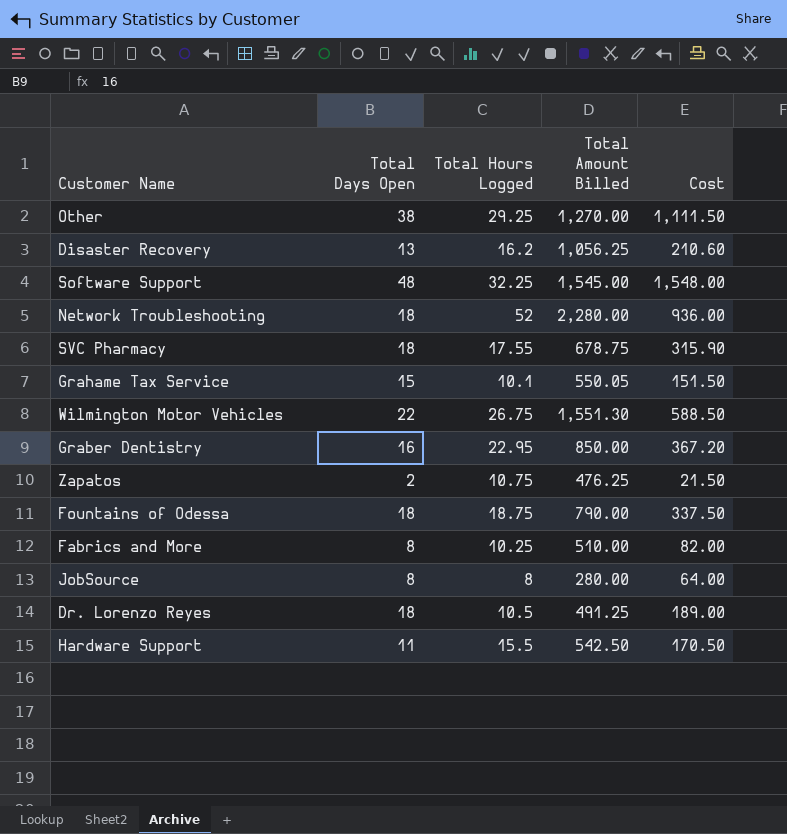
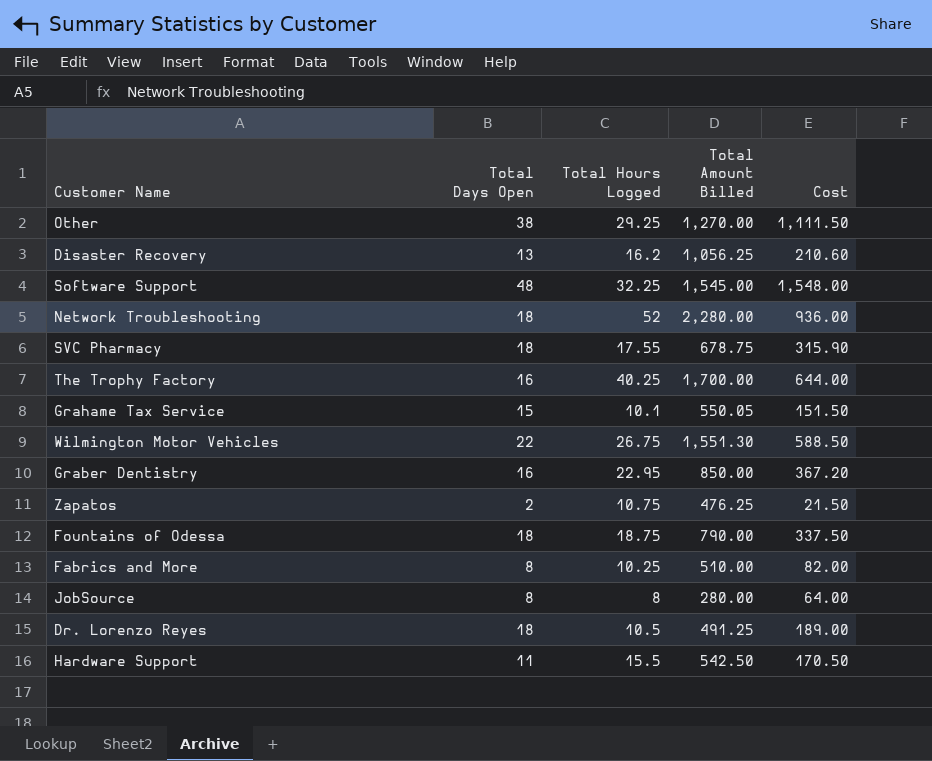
row The Trophy Factory: none -> 16 | 40.25 | 1,700.00 | 644.00

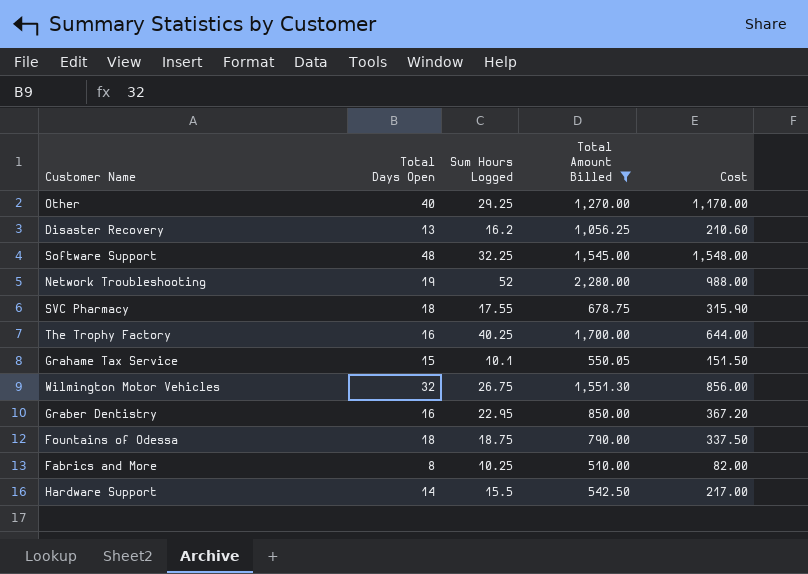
filter: none -> Total Amount Billed >= 510.00
column name: Total Hours Logged -> Sum Hours Logged
Other | Total Days Open: 38 -> 40
Other | Cost: 1,111.50 -> 1,170.00
Network Troubleshooting | Total Days Open: 18 -> 19
Network Troubleshooting | Cost: 936.00 -> 988.00
Wilmington Motor Vehicles | Total Days Open: 22 -> 32
Wilmington Motor Vehicles | Cost: 588.50 -> 856.00
Hardware Support | Total Days Open: 11 -> 14
Hardware Support | Cost: 170.50 -> 217.00

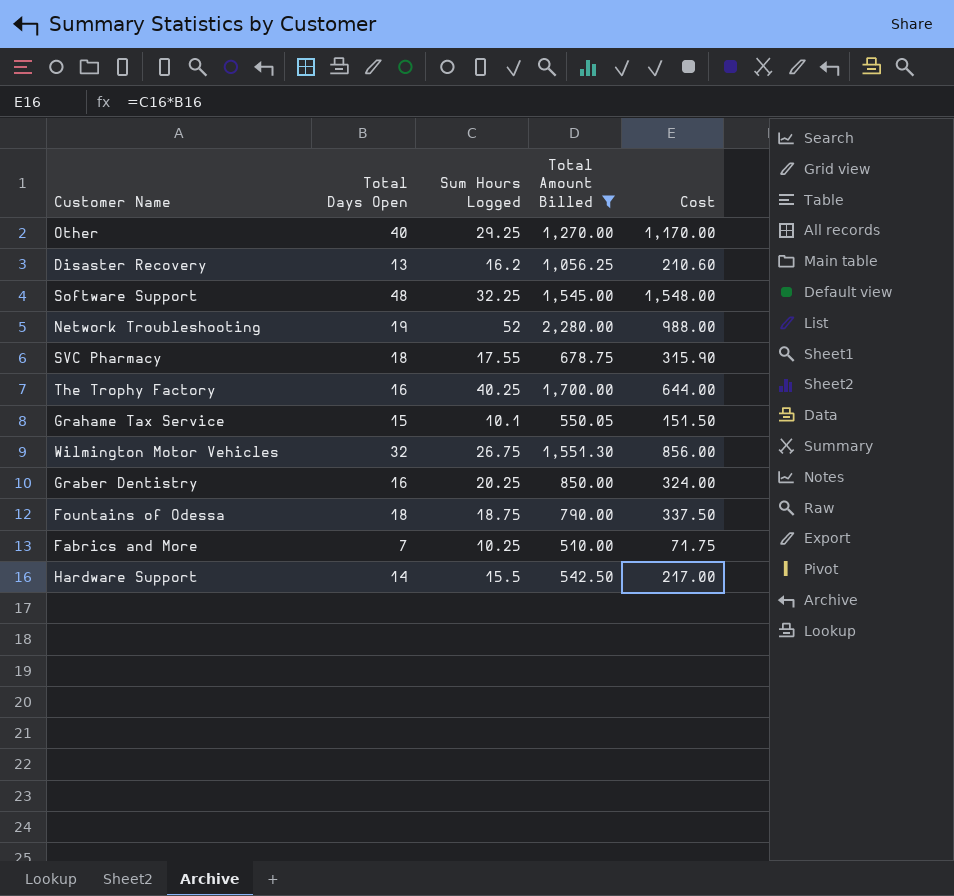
Graber Dentistry | Sum Hours Logged: 22.95 -> 20.25
Graber Dentistry | Cost: 367.20 -> 324.00
Fabrics and More | Total Days Open: 8 -> 7
Fabrics and More | Cost: 82.00 -> 71.75

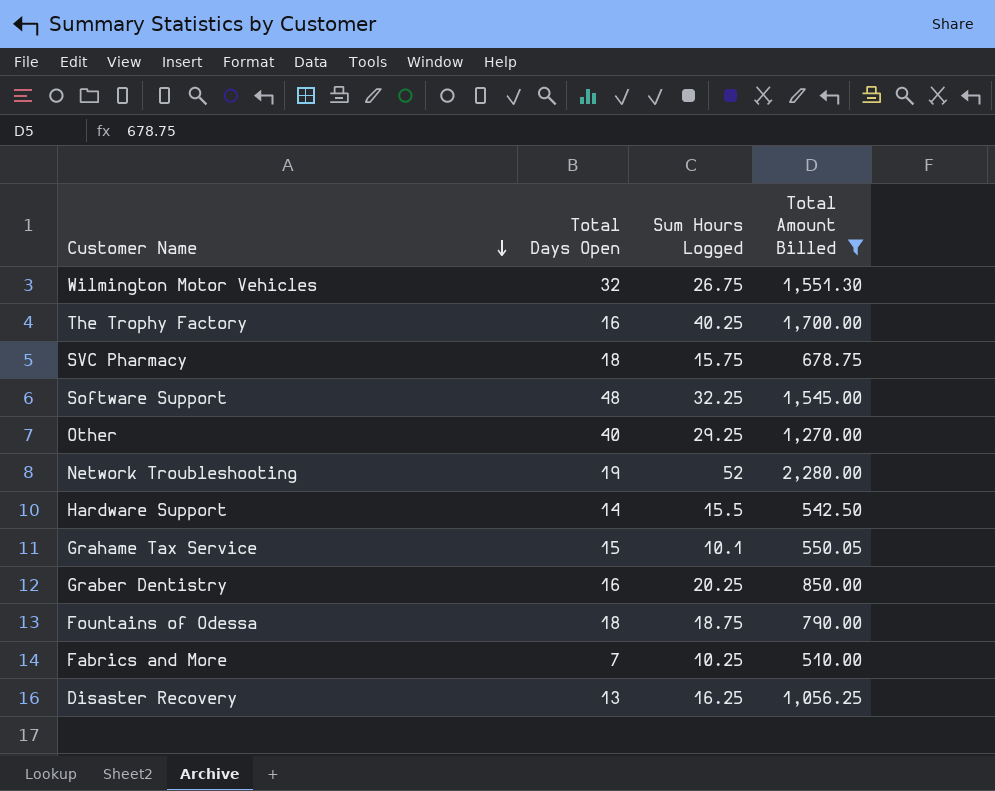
row order: none -> Customer Name descending
column Cost | formula: [Total Days Open] * [Sum Hours Logged] -> none
SVC Pharmacy | Sum Hours Logged: 17.55 -> 15.75
Disaster Recovery | Sum Hours Logged: 16.2 -> 16.25

